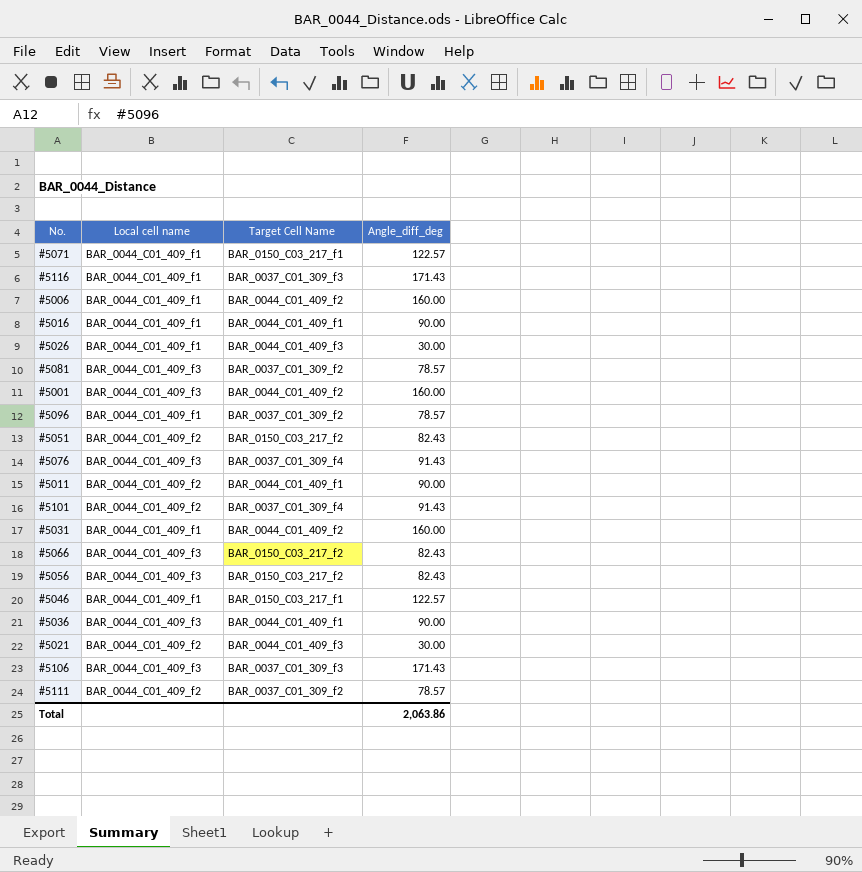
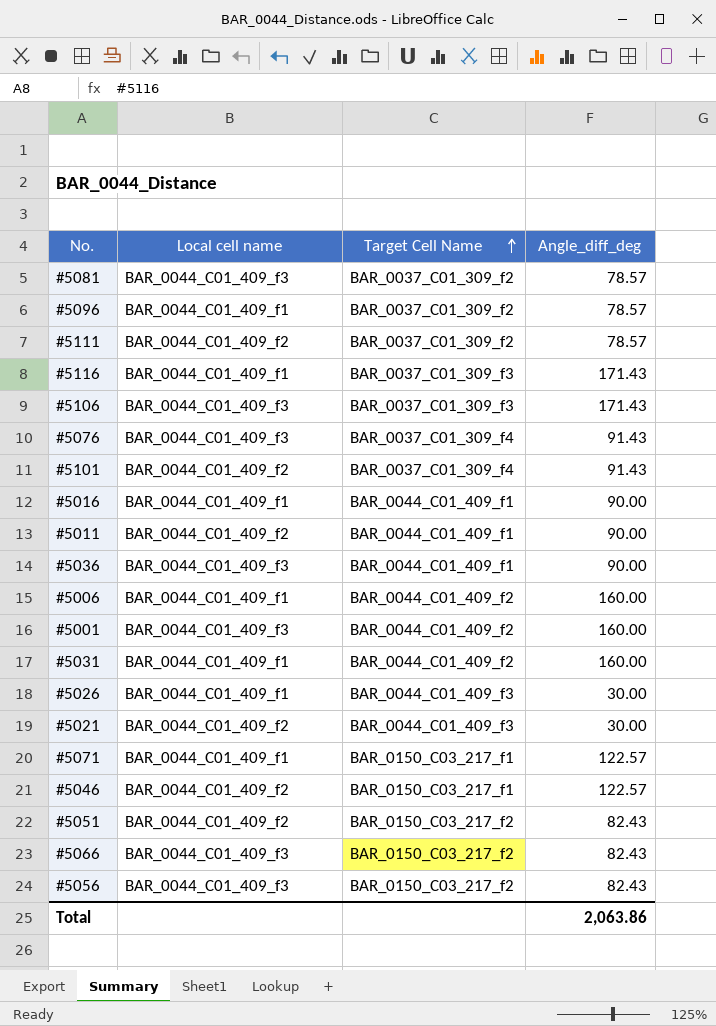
row order: none -> Target Cell Name ascending
#5046 | Local cell name: BAR_0044_C01_409_f1 -> BAR_0044_C01_409_f2

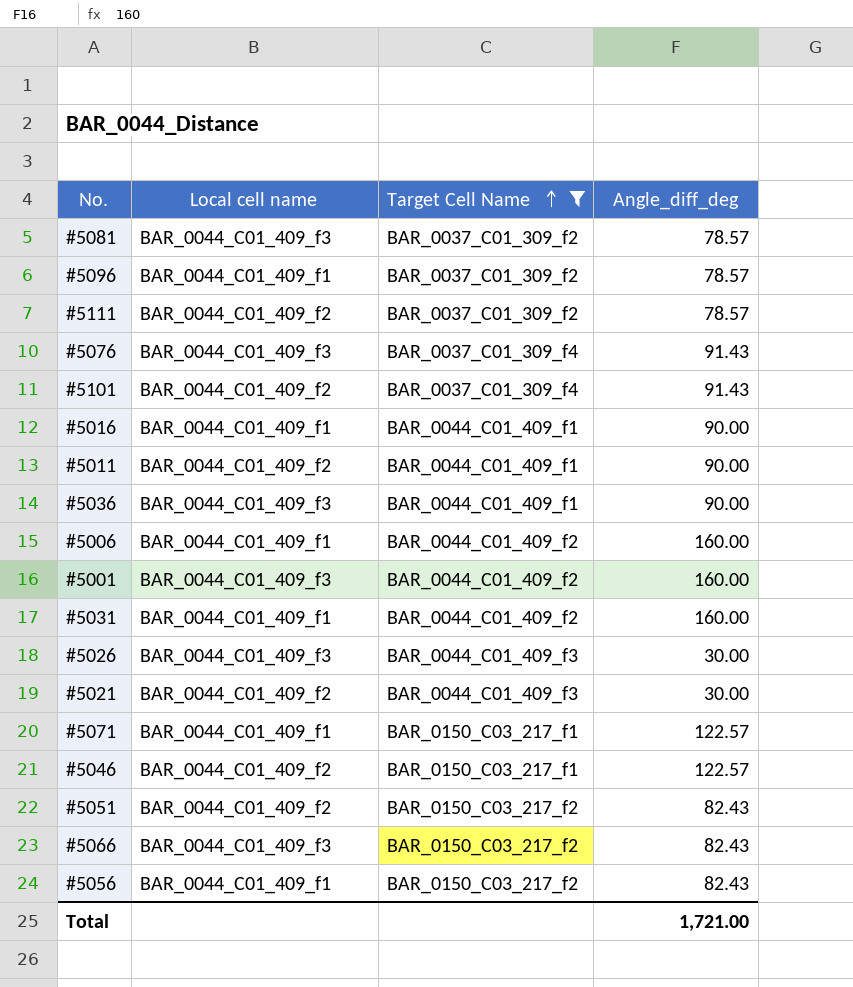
filter: none -> Target Cell Name != BAR_0037_C01_309_f3
#5026 | Local cell name: BAR_0044_C01_409_f1 -> BAR_0044_C01_409_f3
#5056 | Local cell name: BAR_0044_C01_409_f3 -> BAR_0044_C01_409_f1
Total | Angle_diff_deg: 2,063.86 -> 1,721.00

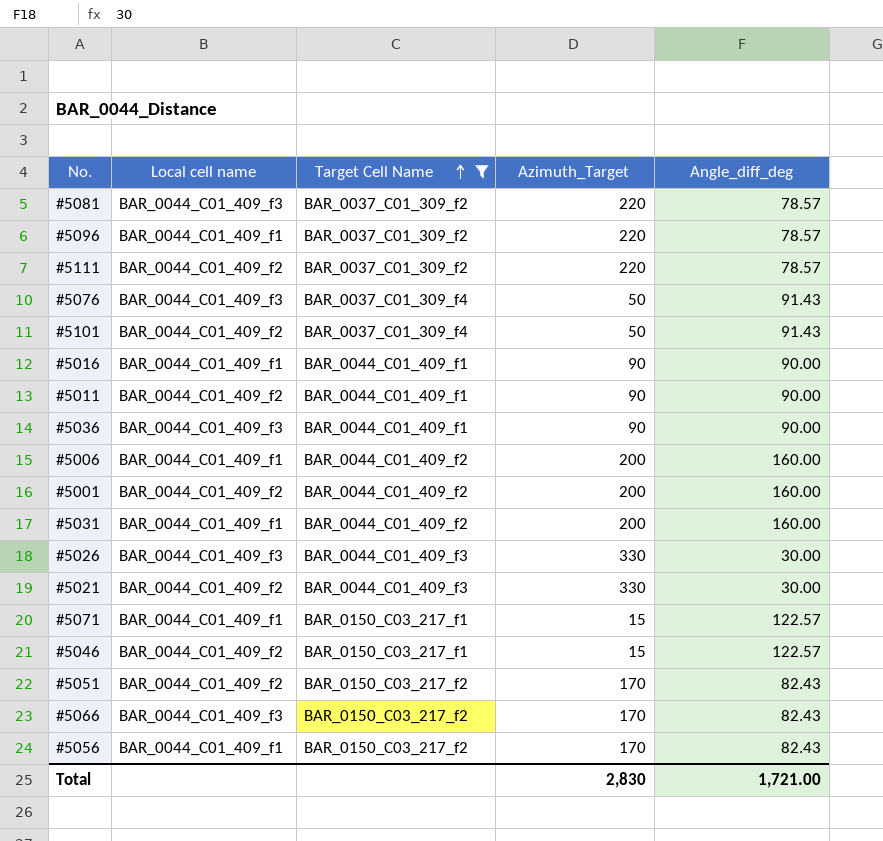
column Azimuth_Target | position: none -> 4
#5001 | Local cell name: BAR_0044_C01_409_f3 -> BAR_0044_C01_409_f2

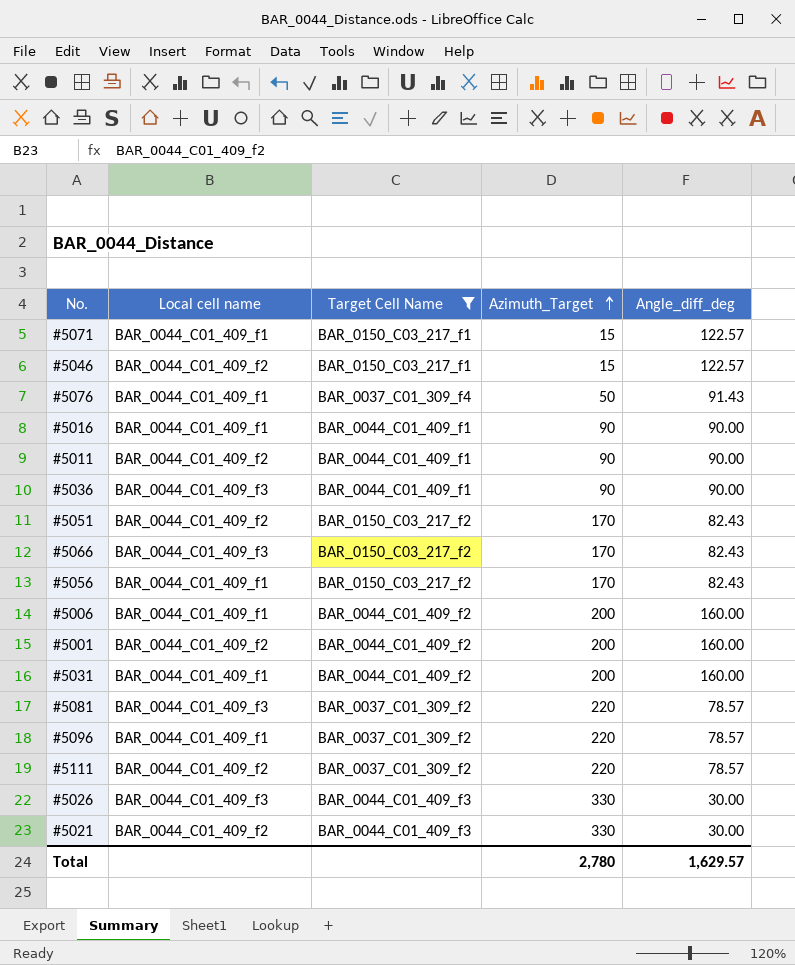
row order: Target Cell Name ascending -> Azimuth_Target ascending
row #5101: BAR_0044_C01_409_f2 | BAR_0037_C01_309_f4 | 50 | 91.43 -> none
#5076 | Local cell name: BAR_0044_C01_409_f3 -> BAR_0044_C01_409_f1
Total | Azimuth_Target: 2,830 -> 2,780
Total | Angle_diff_deg: 1,721.00 -> 1,629.57

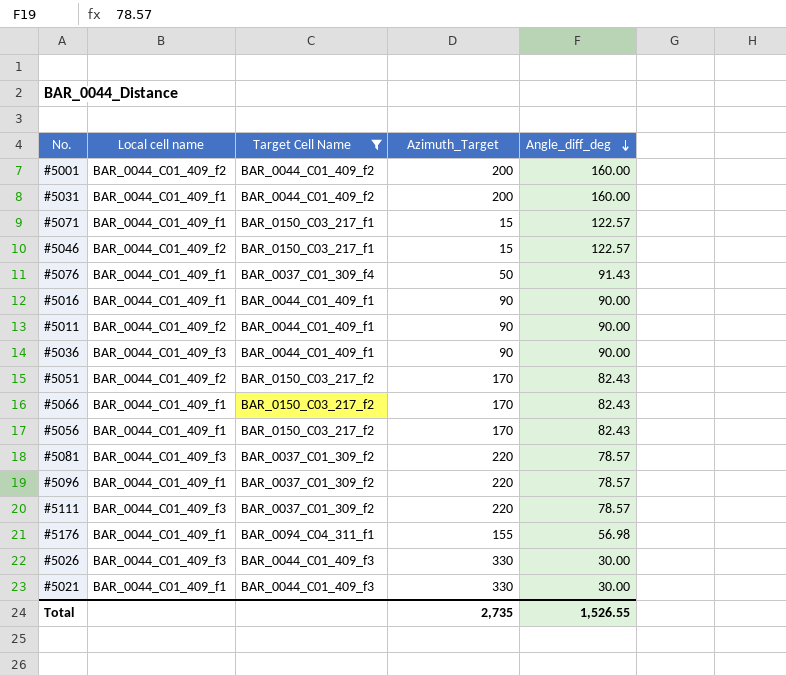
row order: Azimuth_Target ascending -> Angle_diff_deg descending
row #5006: BAR_0044_C01_409_f1 | BAR_0044_C01_409_f2 | 200 | 160.00 -> none
#5066 | Local cell name: BAR_0044_C01_409_f3 -> BAR_0044_C01_409_f1
#5111 | Local cell name: BAR_0044_C01_409_f2 -> BAR_0044_C01_409_f3
row #5176: none -> BAR_0044_C01_409_f1 | BAR_0094_C04_311_f1 | 155 | 56.98
#5021 | Local cell name: BAR_0044_C01_409_f2 -> BAR_0044_C01_409_f1
Total | Azimuth_Target: 2,780 -> 2,735
Total | Angle_diff_deg: 1,629.57 -> 1,526.55

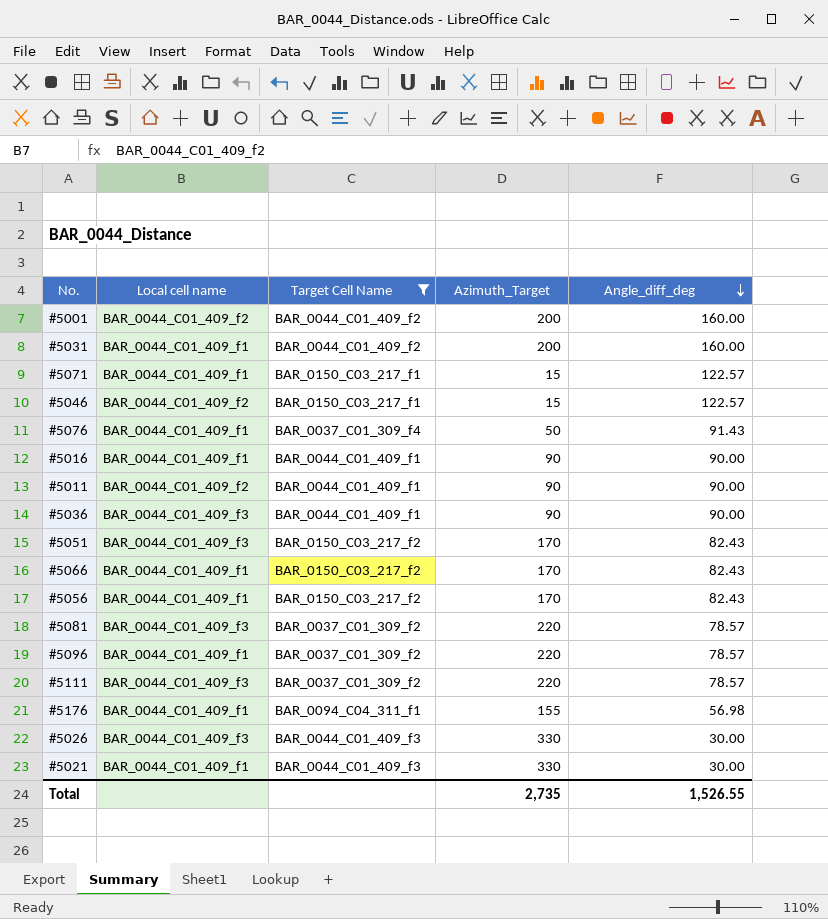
#5051 | Local cell name: BAR_0044_C01_409_f2 -> BAR_0044_C01_409_f3

